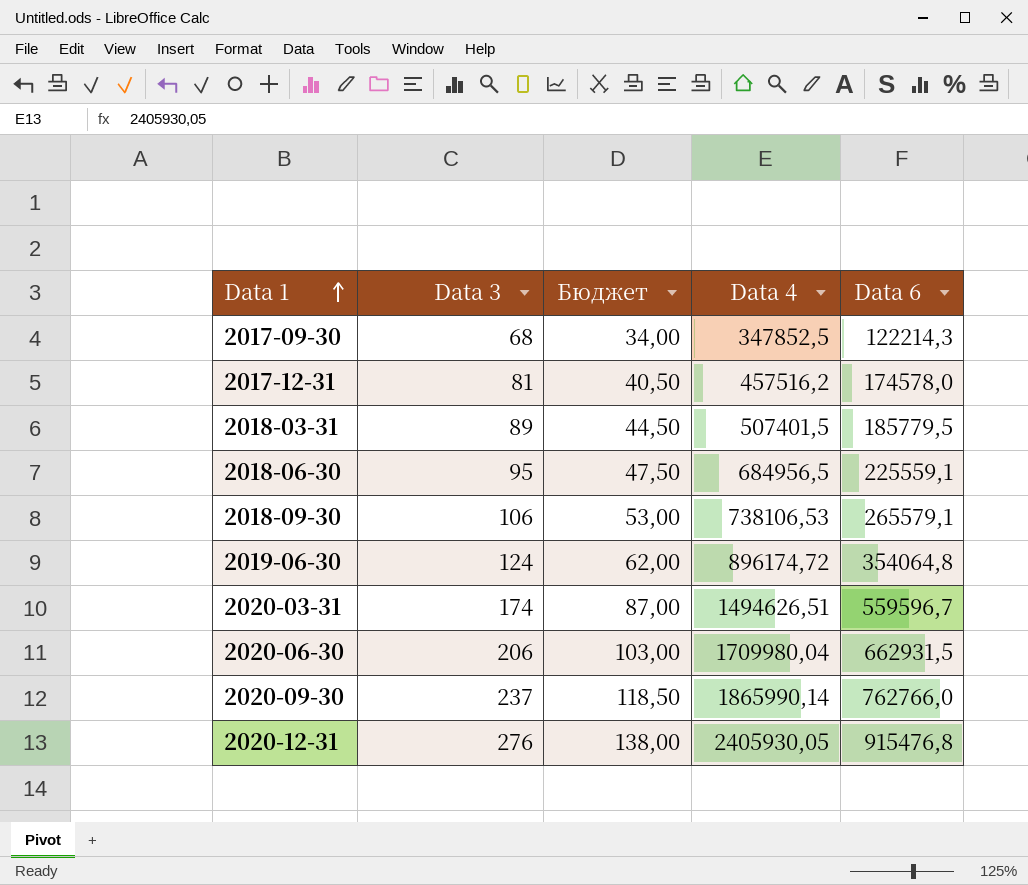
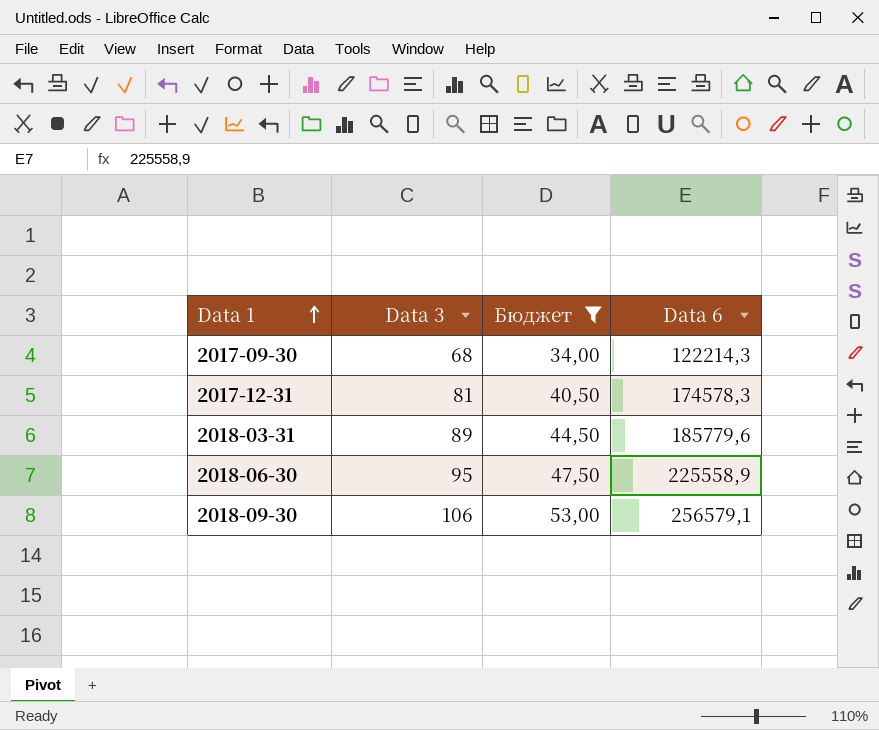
filter: none -> Бюджет <= 53,00
column Data 4 | position: 4 -> none
2017-12-31 | Data 6: 174578,0 -> 174578,3
2018-03-31 | Data 6: 185779,5 -> 185779,6
2018-06-30 | Data 6: 225559,1 -> 225558,9
2018-09-30 | Data 6: 265579,1 -> 256579,1

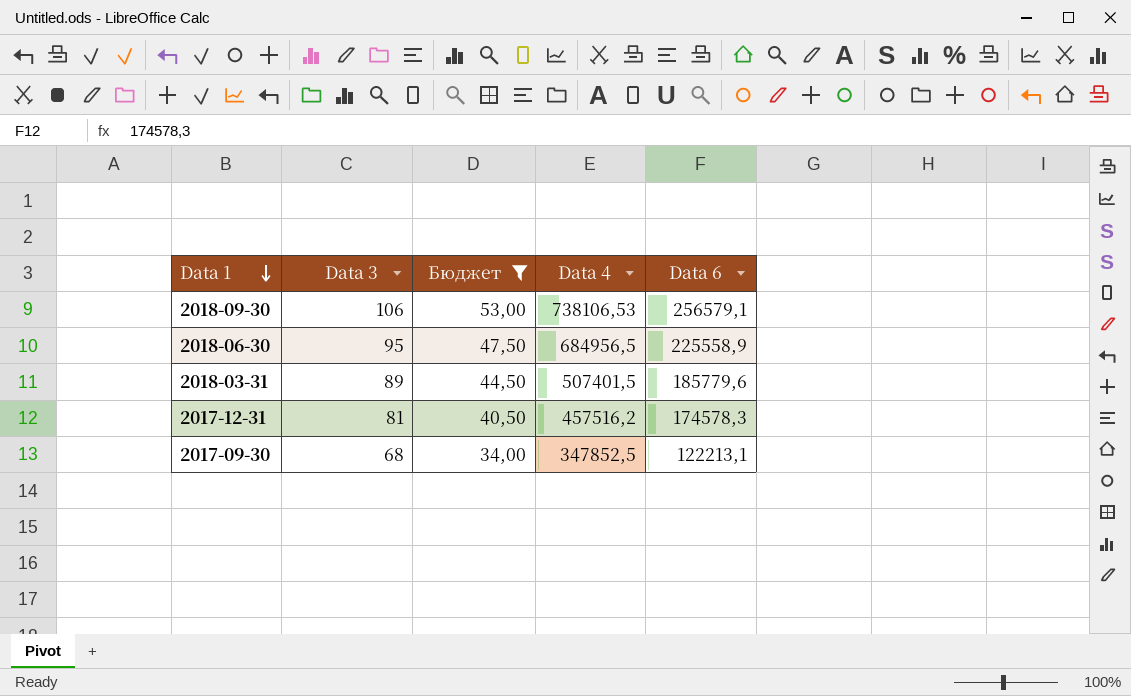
row order: Data 1 ascending -> Data 1 descending
column Data 4 | position: none -> 4
2017-09-30 | Data 6: 122214,3 -> 122213,1

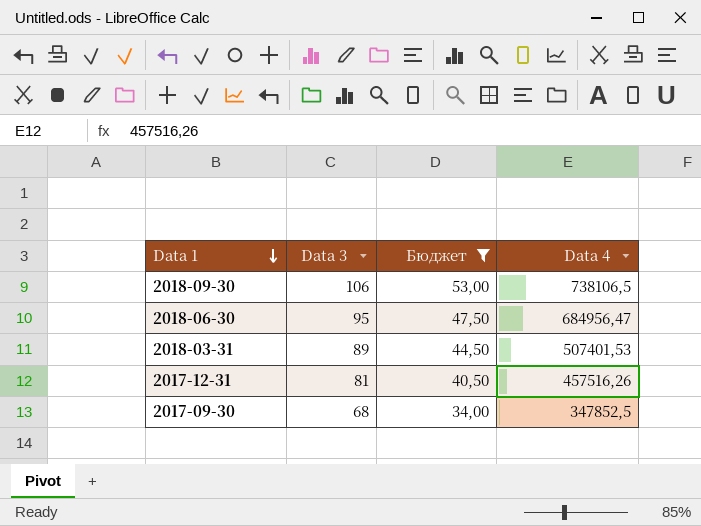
column Data 6 | position: 5 -> none
2018-09-30 | Data 4: 738106,53 -> 738106,5
2018-06-30 | Data 4: 684956,5 -> 684956,47
2018-03-31 | Data 4: 507401,5 -> 507401,53
2017-12-31 | Data 4: 457516,2 -> 457516,26

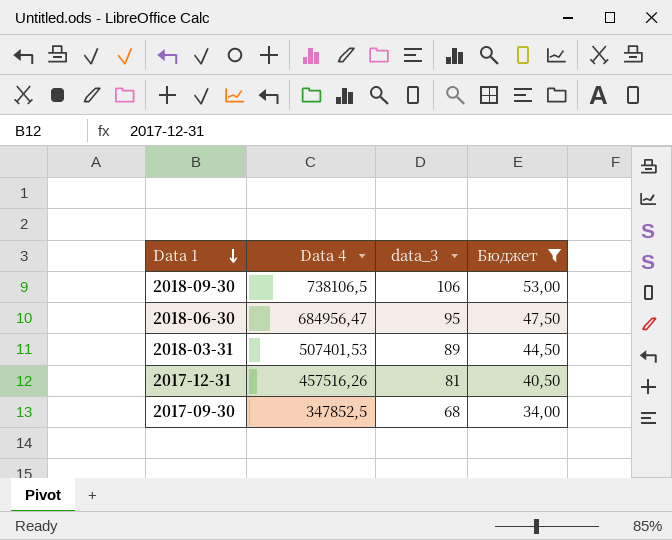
column Data 4 | position: 4 -> 2
column name: Data 3 -> data_3

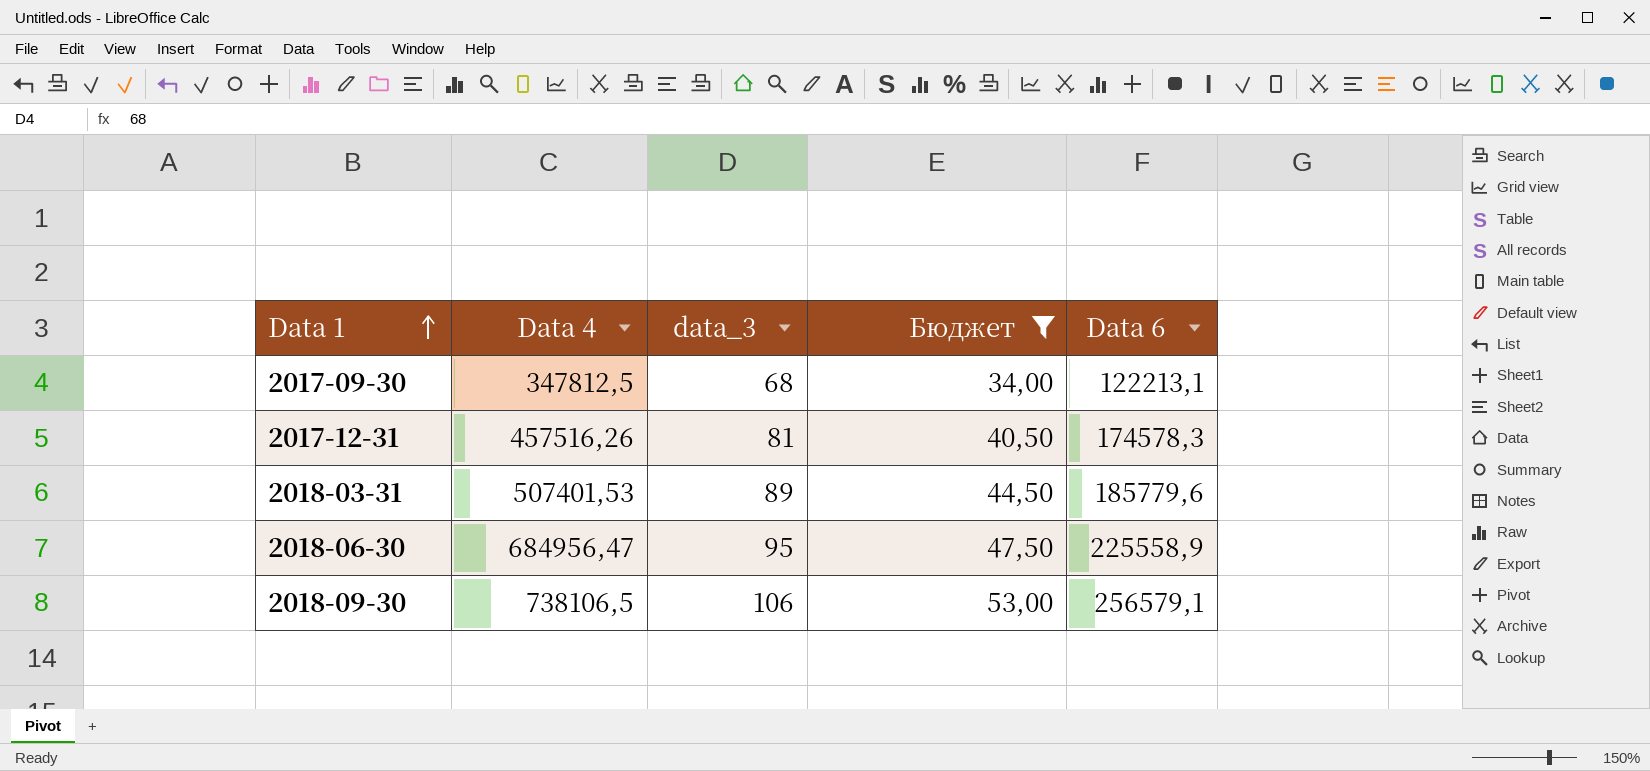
row order: Data 1 descending -> Data 1 ascending
column Data 6 | position: none -> 5
2017-09-30 | Data 4: 347852,5 -> 347812,5

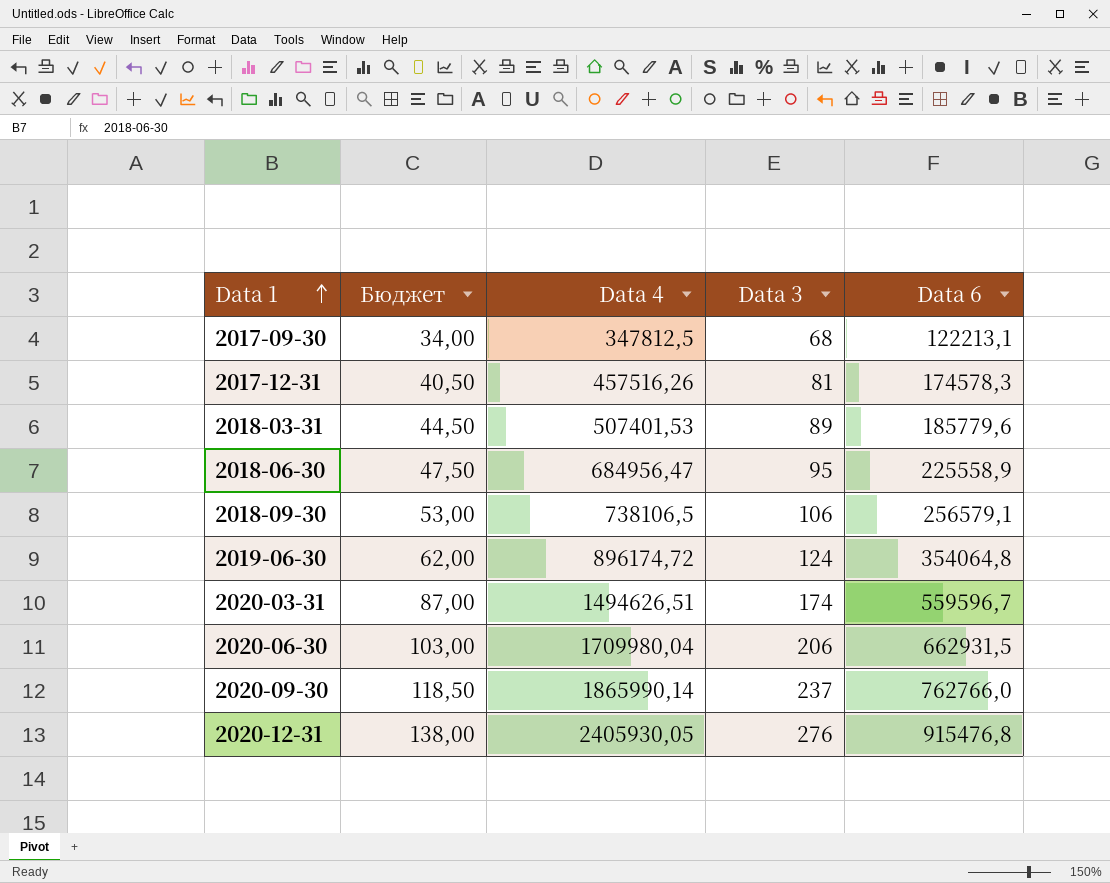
filter: Бюджет <= 53,00 -> none
column Бюджет | position: 4 -> 2
column name: data_3 -> Data 3

